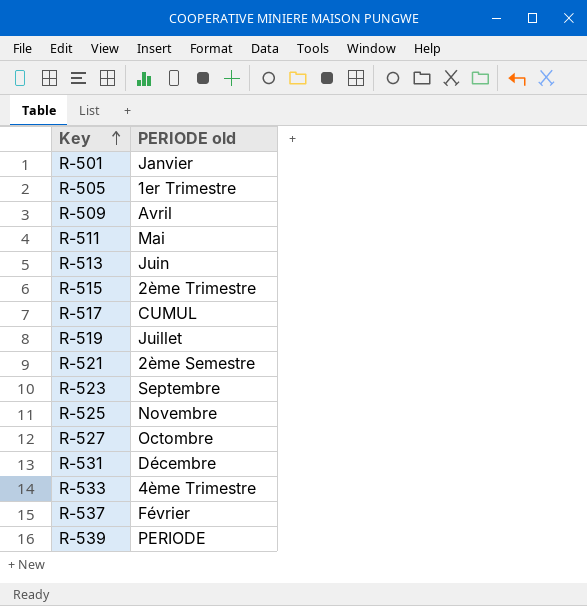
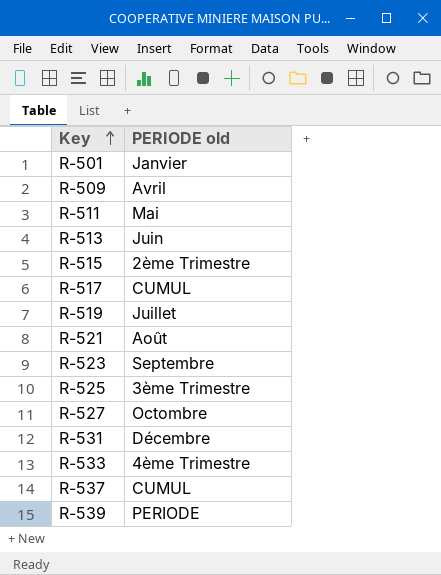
row R-505: 1er Trimestre -> none
R-521 | PERIODE old: 2ème Semestre -> Août
R-525 | PERIODE old: Novembre -> 3ème Trimestre
R-537 | PERIODE old: Février -> CUMUL

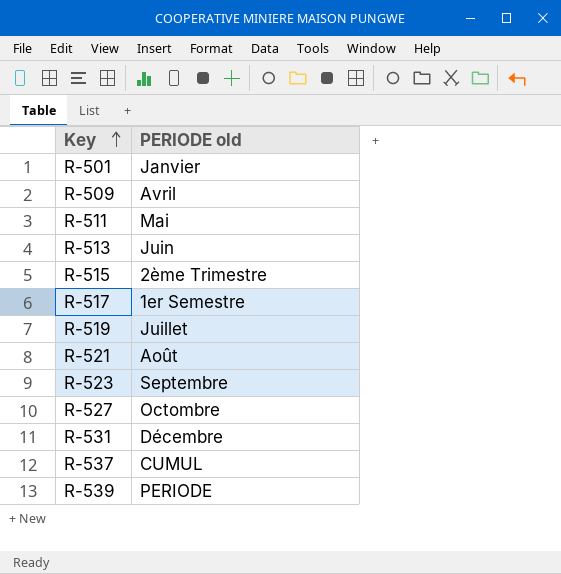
row R-525: 3ème Trimestre -> none
row R-533: 4ème Trimestre -> none
R-517 | PERIODE old: CUMUL -> 1er Semestre

